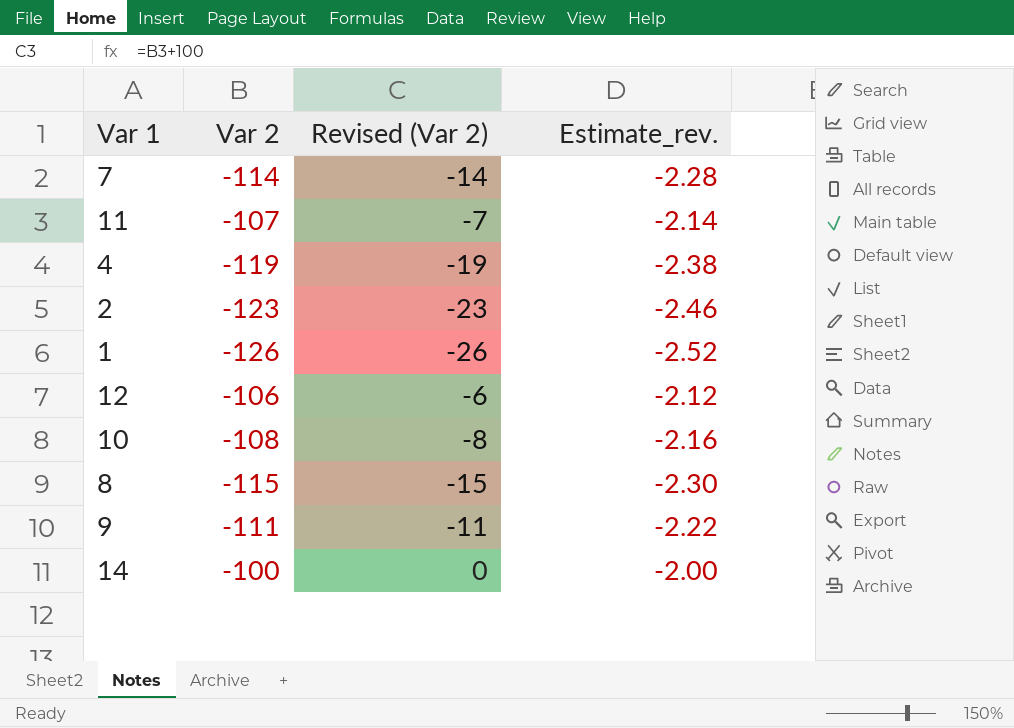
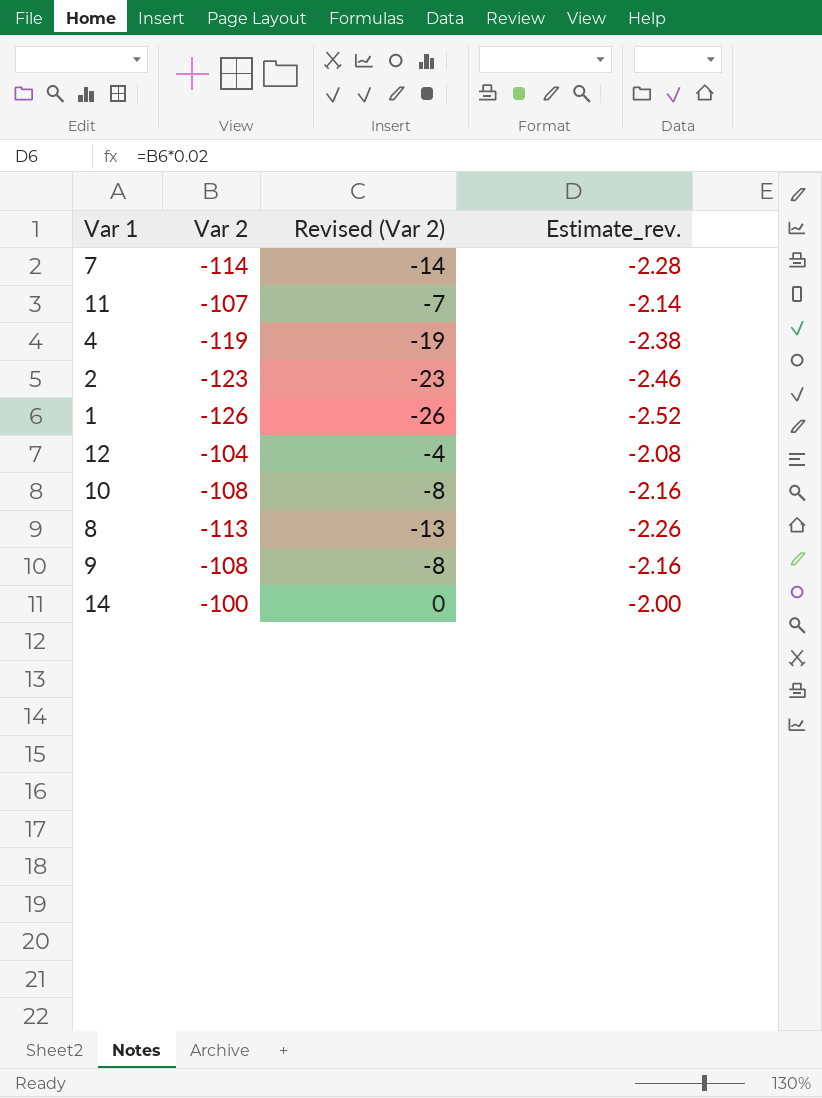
12 | Var 2: -106 -> -104
12 | Revised (Var 2): -6 -> -4
12 | Estimate_rev.: -2.12 -> -2.08
8 | Var 2: -115 -> -113
8 | Revised (Var 2): -15 -> -13
8 | Estimate_rev.: -2.30 -> -2.26
9 | Var 2: -111 -> -108
9 | Revised (Var 2): -11 -> -8
9 | Estimate_rev.: -2.22 -> -2.16

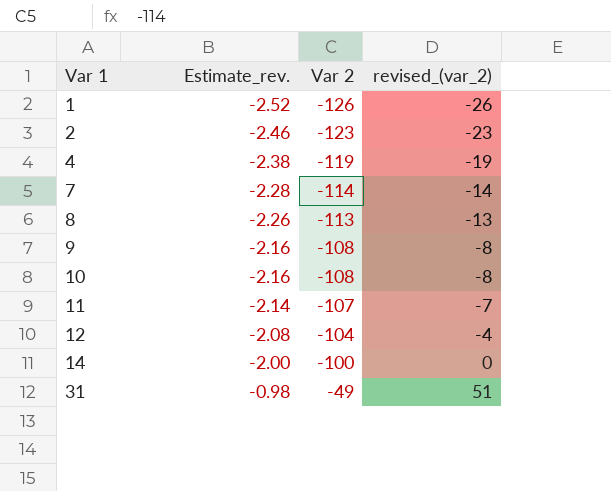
row order: none -> Var 1 ascending
column Estimate_rev. | position: 4 -> 2
column name: Revised (Var 2) -> revised_(var_2)
row 31: none -> -0.98 | -49 | 51

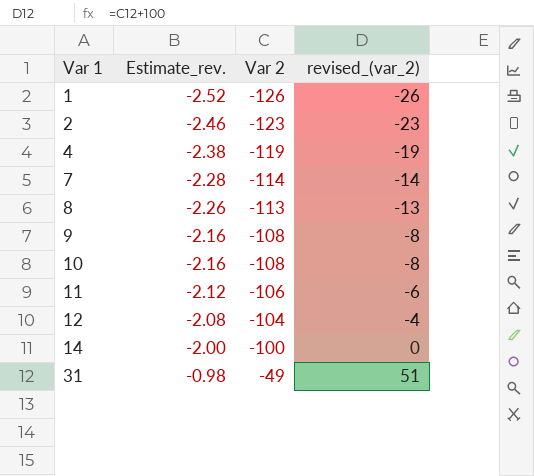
11 | Estimate_rev.: -2.14 -> -2.12
11 | Var 2: -107 -> -106
11 | revised_(var_2): -7 -> -6

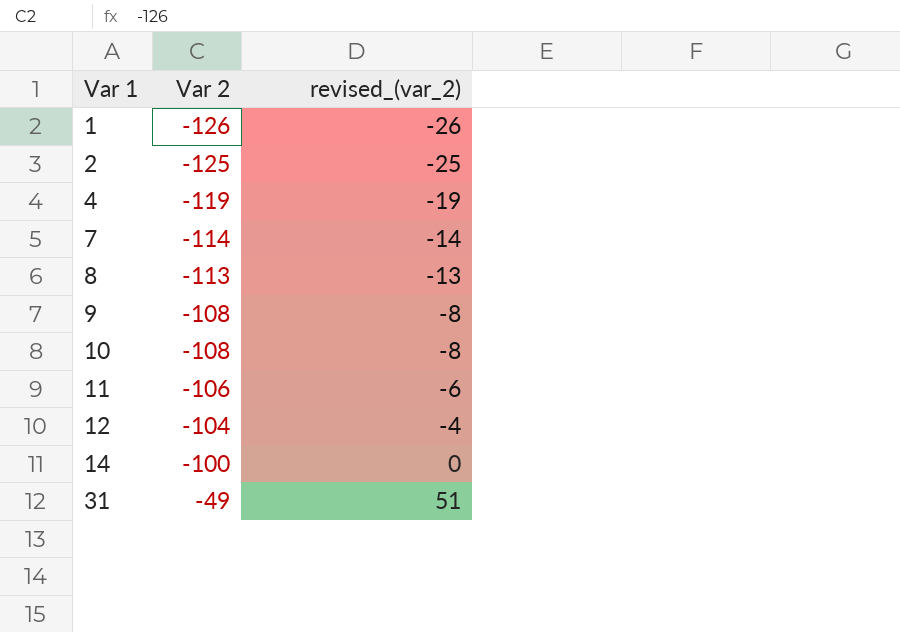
column Estimate_rev. | formula: [Var 2] * 0.02 -> none
2 | Var 2: -123 -> -125
2 | revised_(var_2): -23 -> -25

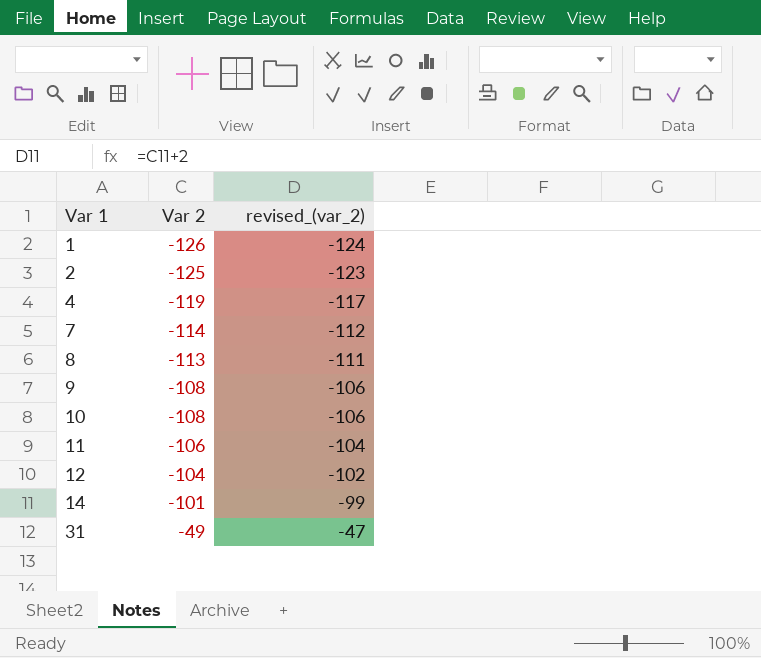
column revised_(var_2) | formula: [Var 2] + 100 -> [Var 2] + 2
14 | Var 2: -100 -> -101

